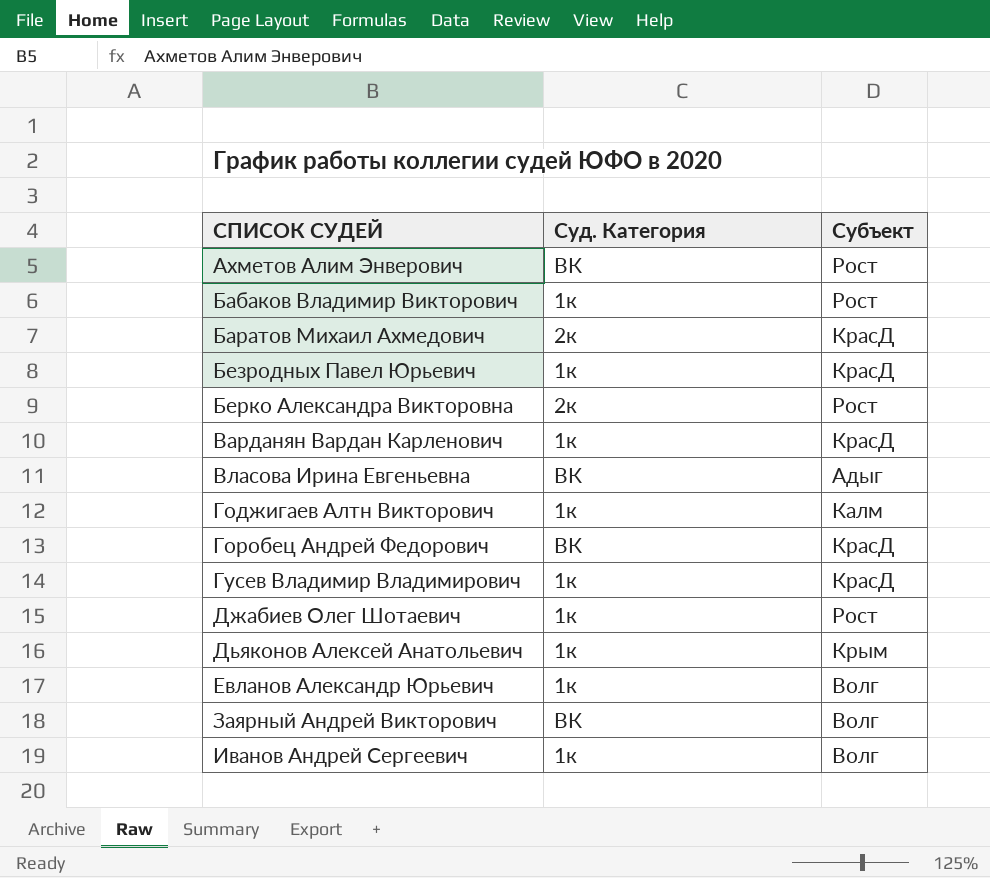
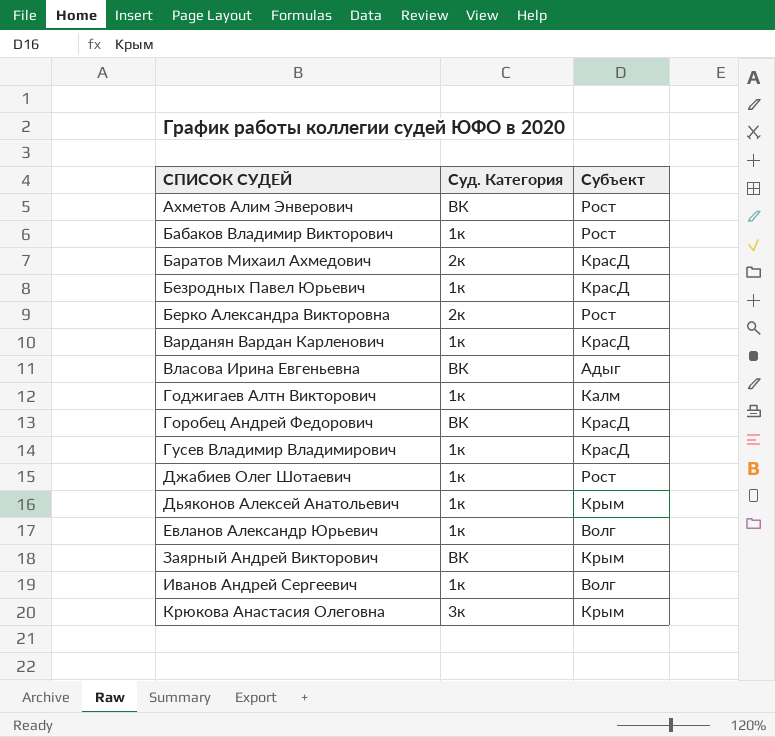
Заярный Андрей Викторович | Субъект: Волг -> Крым
row Крюкова Анастасия Олеговна: none -> 3к | Крым

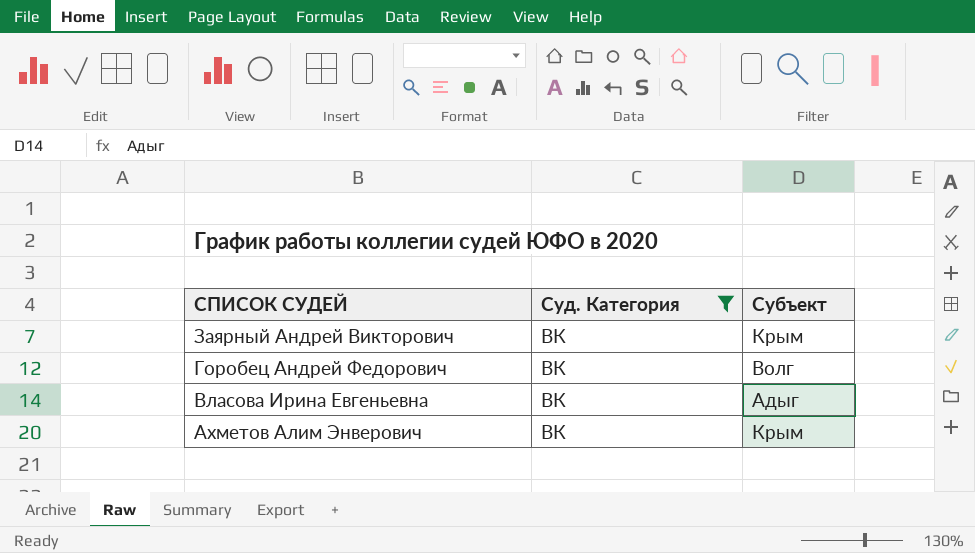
filter: none -> Суд. Категория = ВК
row order: СПИСОК СУДЕЙ ascending -> СПИСОК СУДЕЙ descending
Горобец Андрей Федорович | Субъект: КрасД -> Волг
Ахметов Алим Энверович | Субъект: Рост -> Крым

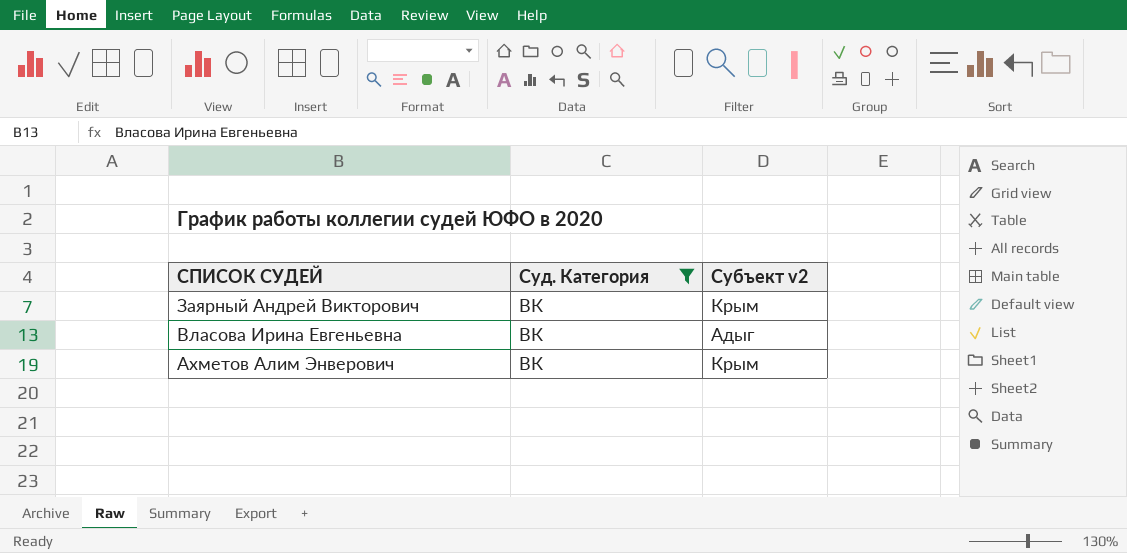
column name: Субъект -> Субъект v2
row Горобец Андрей Федорович: ВК | Волг -> none

